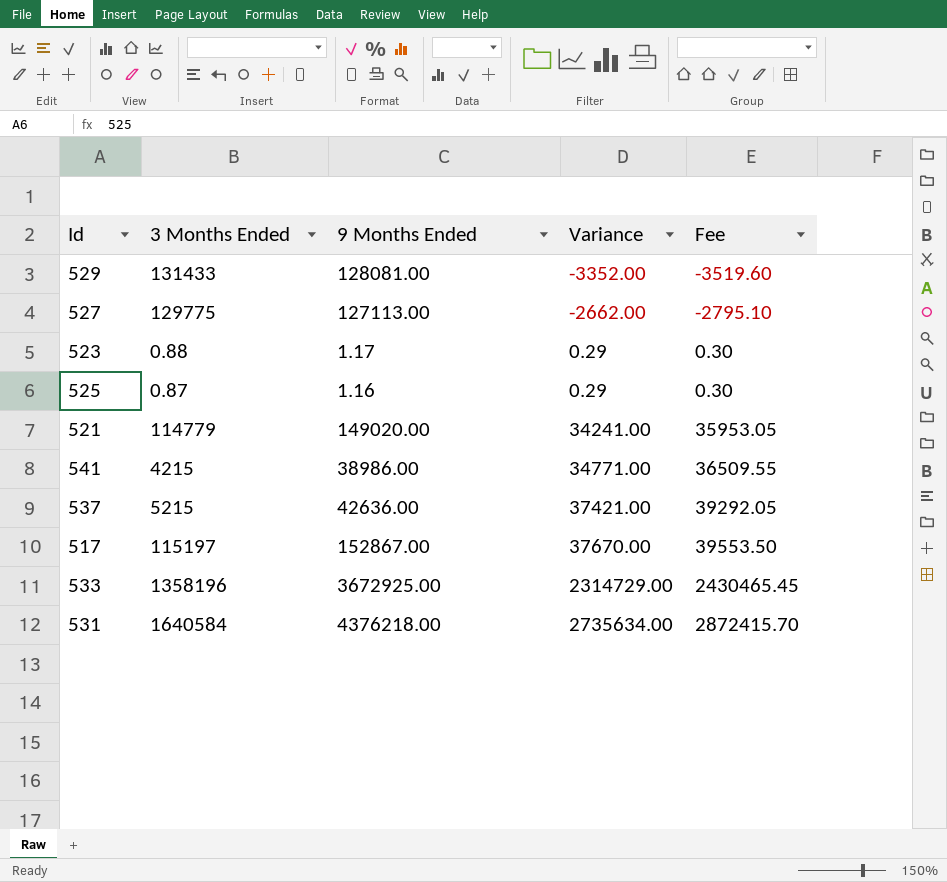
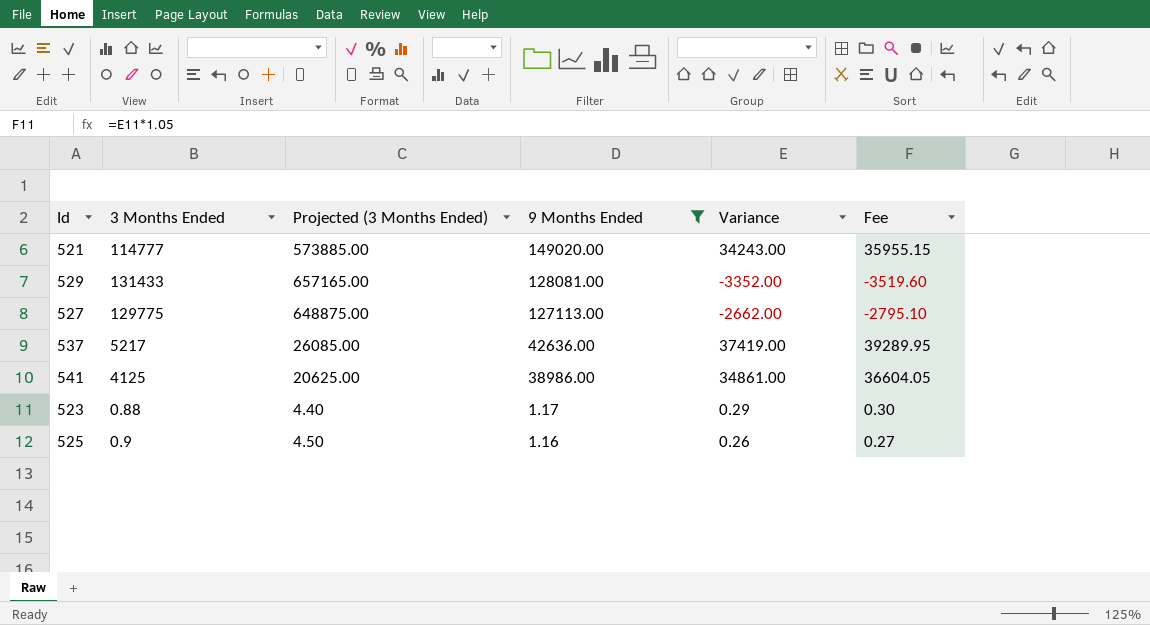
filter: none -> 9 Months Ended <= 149020.00
row order: Variance ascending -> 9 Months Ended descending
column Projected (3 Months Ended) | formula: none -> [3 Months Ended] * 5
521 | 3 Months Ended: 114779 -> 114777
521 | Variance: 34241.00 -> 34243.00
521 | Fee: 35953.05 -> 35955.15
537 | 3 Months Ended: 5215 -> 5217
537 | Variance: 37421.00 -> 37419.00
537 | Fee: 39292.05 -> 39289.95
541 | 3 Months Ended: 4215 -> 4125
541 | Variance: 34771.00 -> 34861.00
541 | Fee: 36509.55 -> 36604.05
525 | 3 Months Ended: 0.87 -> 0.9
525 | Variance: 0.29 -> 0.26
525 | Fee: 0.30 -> 0.27

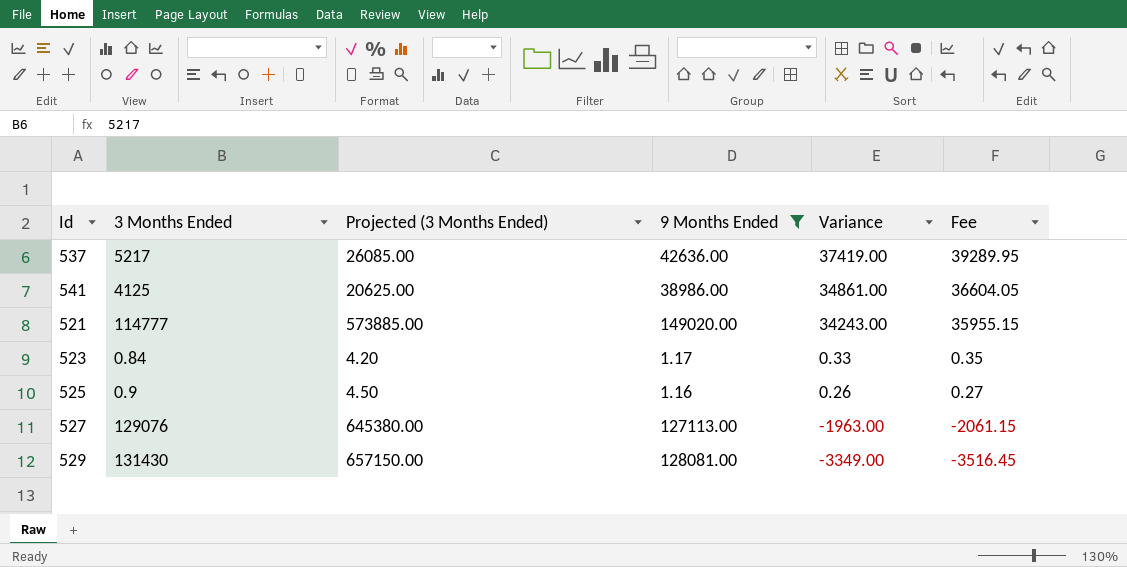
row order: 9 Months Ended descending -> Variance descending
523 | 3 Months Ended: 0.88 -> 0.84
523 | Projected (3 Months Ended): 4.40 -> 4.20
523 | Variance: 0.29 -> 0.33
523 | Fee: 0.30 -> 0.35
527 | 3 Months Ended: 129775 -> 129076
527 | Projected (3 Months Ended): 648875.00 -> 645380.00
527 | Variance: -2662.00 -> -1963.00
527 | Fee: -2795.10 -> -2061.15
529 | 3 Months Ended: 131433 -> 131430
529 | Projected (3 Months Ended): 657165.00 -> 657150.00
529 | Variance: -3352.00 -> -3349.00
529 | Fee: -3519.60 -> -3516.45

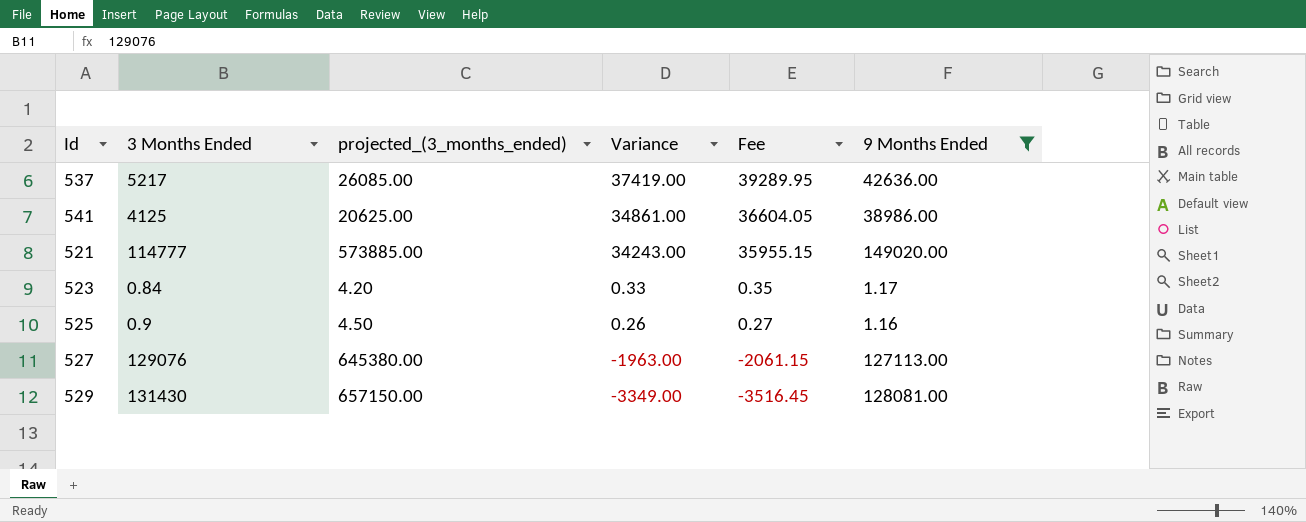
column name: Projected (3 Months Ended) -> projected_(3_months_ended)
column 9 Months Ended | position: 4 -> 6

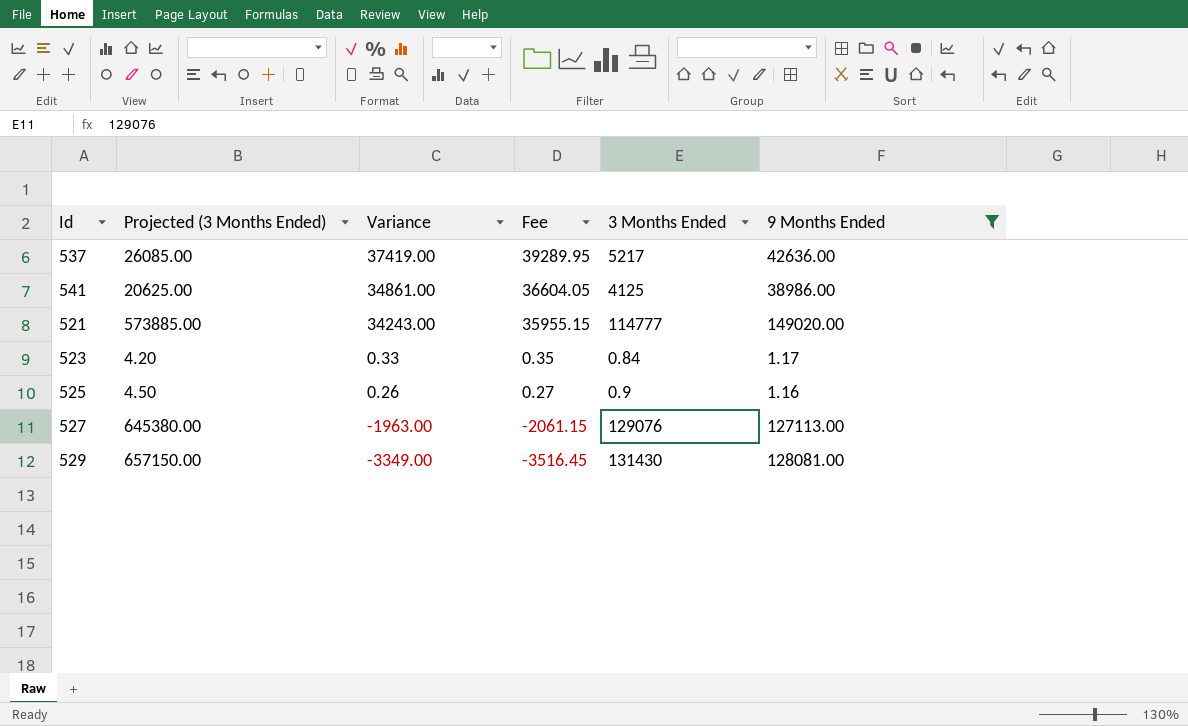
column name: projected_(3_months_ended) -> Projected (3 Months Ended)
column 3 Months Ended | position: 2 -> 5

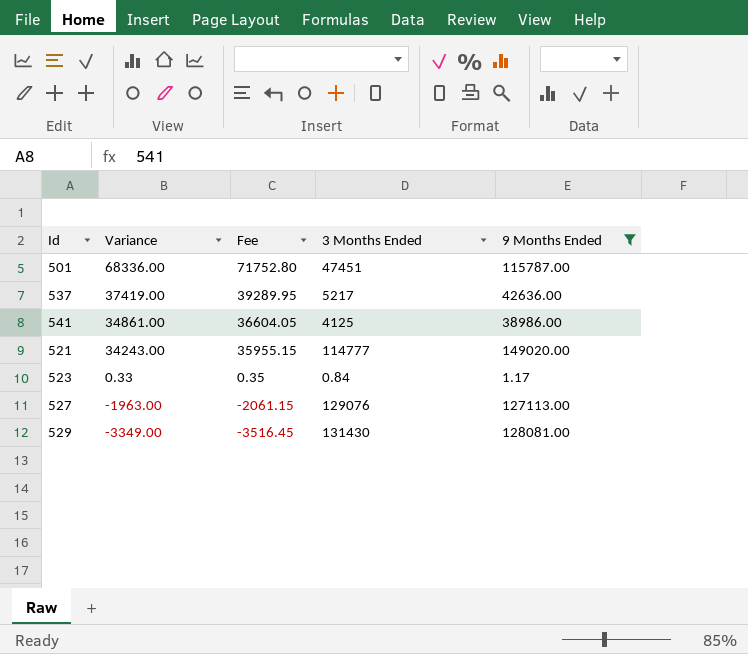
column Projected (3 Months Ended) | formula: [3 Months Ended] * 5 -> none
row 525: 4.50 | 0.26 | 0.27 | 0.9 | 1.16 -> none
row 501: none -> 68336.00 | 71752.80 | 47451 | 115787.00

